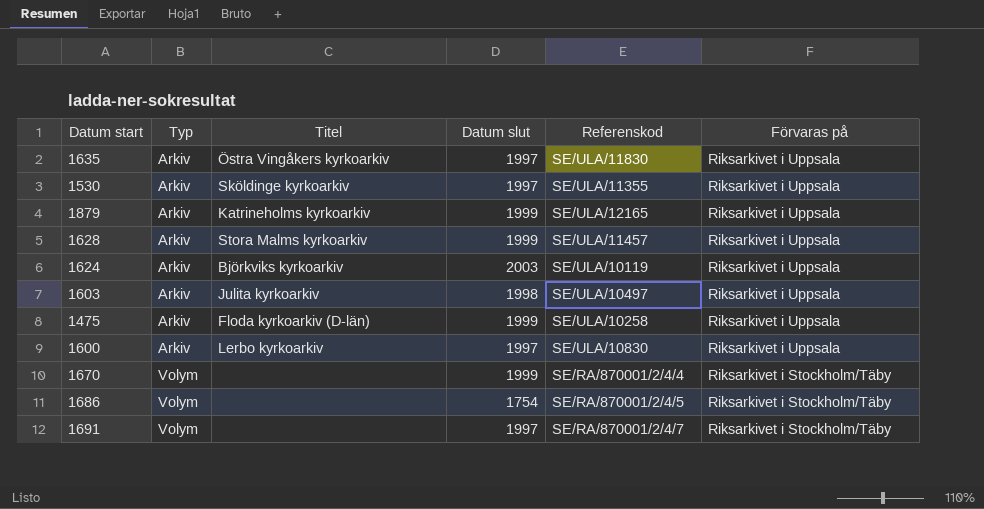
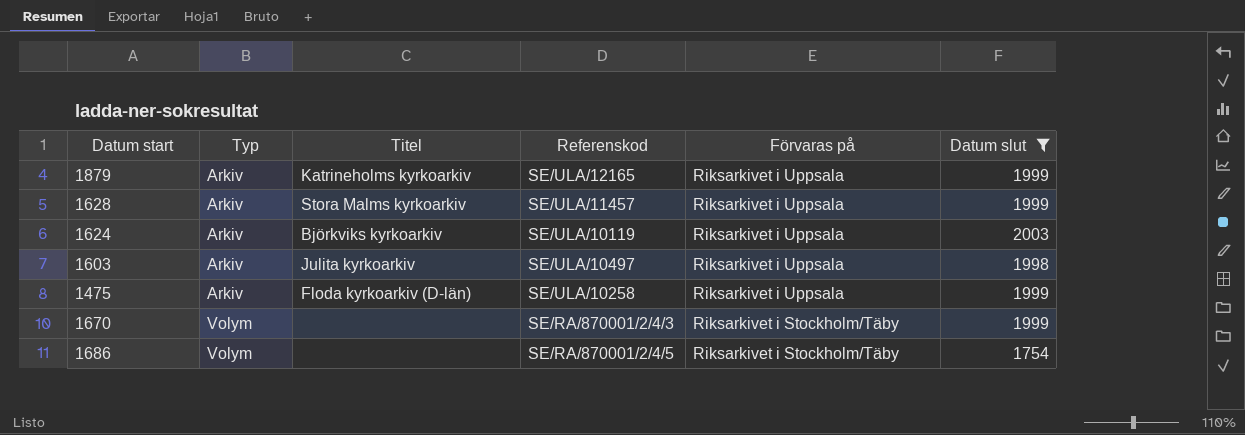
filter: none -> Datum slut != 1997
column Datum slut | position: 4 -> 6
1670 | Referenskod: SE/RA/870001/2/4/4 -> SE/RA/870001/2/4/3

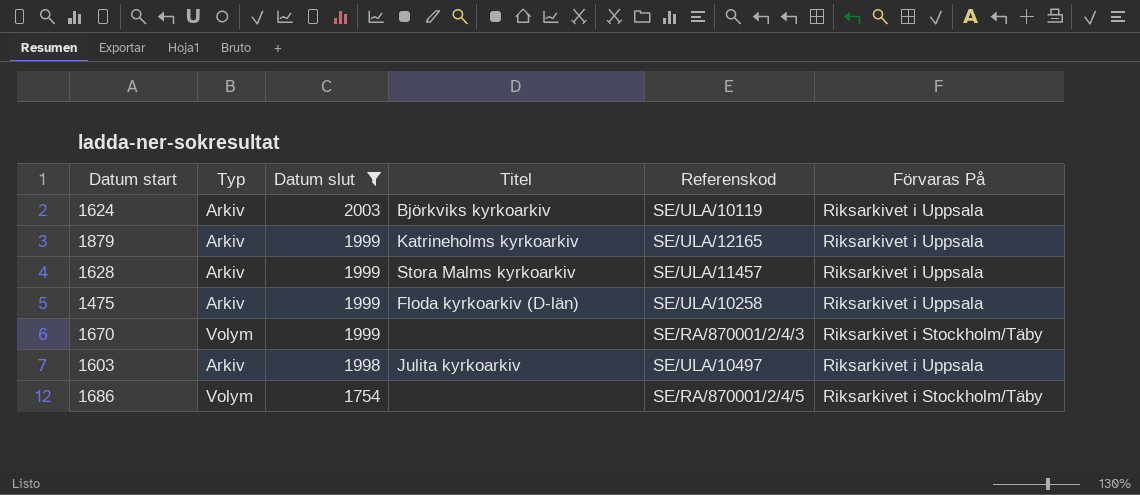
row order: Typ ascending -> Datum slut descending
column Datum slut | position: 6 -> 3
column name: Förvaras på -> Förvaras På

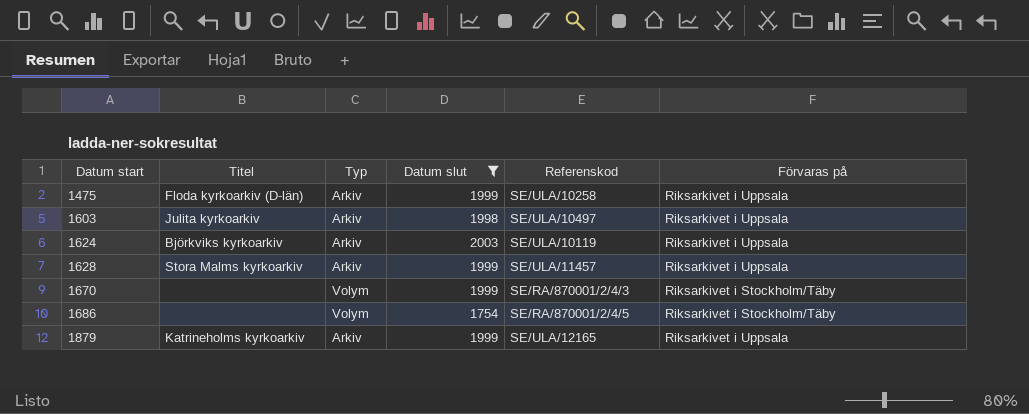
row order: Datum slut descending -> Datum start ascending
column Titel | position: 4 -> 2
column name: Förvaras På -> Förvaras på

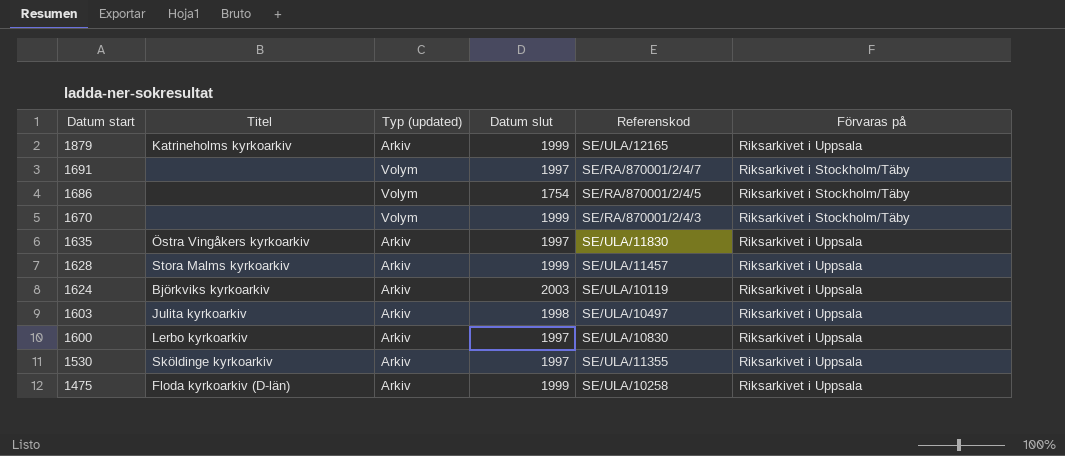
filter: Datum slut != 1997 -> none
row order: Datum start ascending -> Datum start descending
column name: Typ -> Typ (updated)

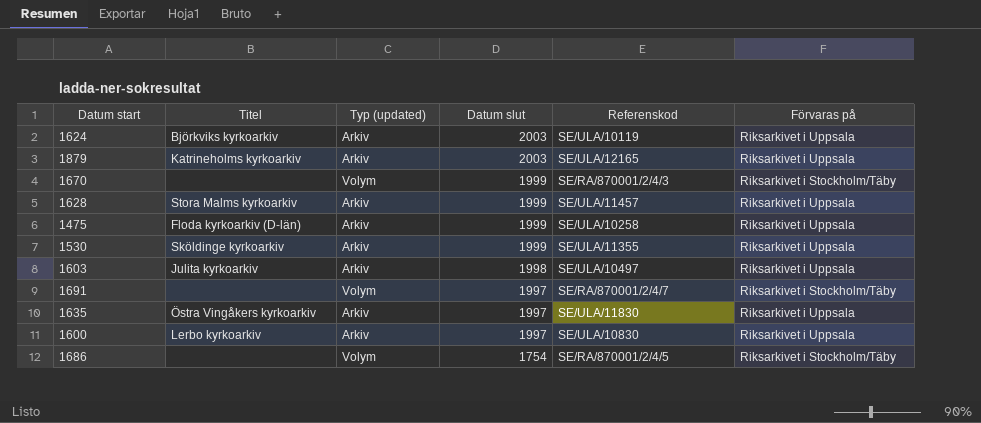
row order: Datum start descending -> Datum slut descending
1879 | Datum slut: 1999 -> 2003
1530 | Datum slut: 1997 -> 1999

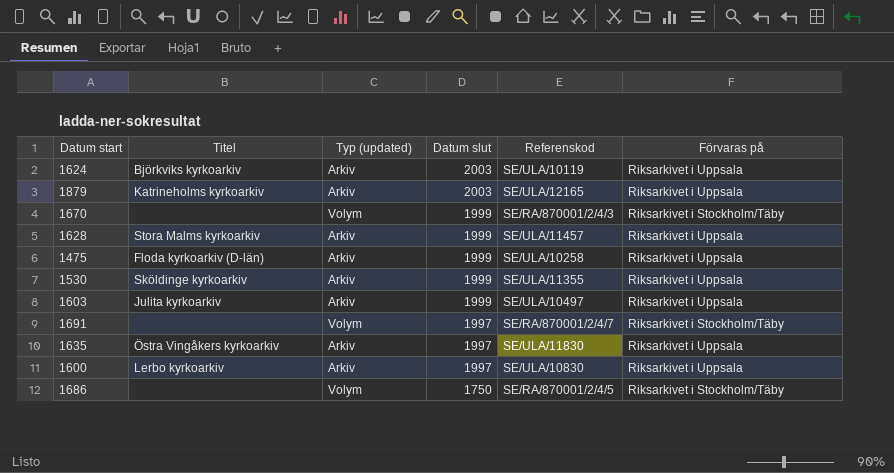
1603 | Datum slut: 1998 -> 1999
1686 | Datum slut: 1754 -> 1750

